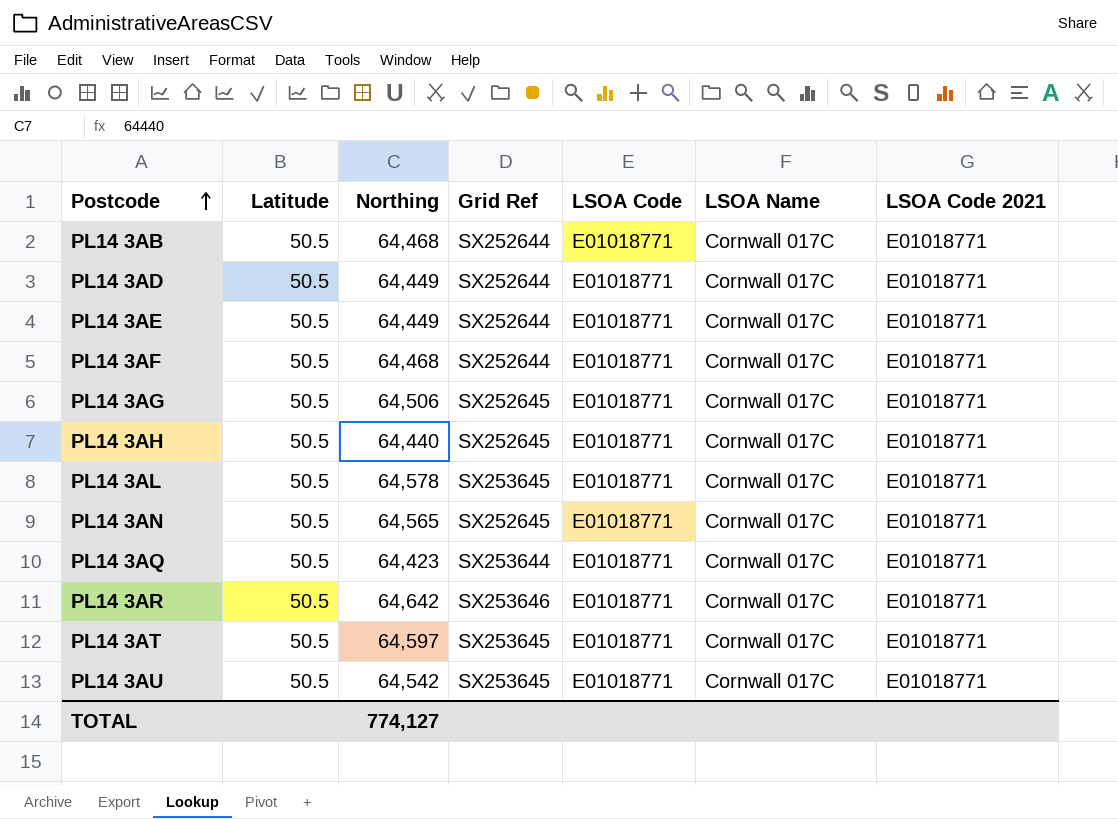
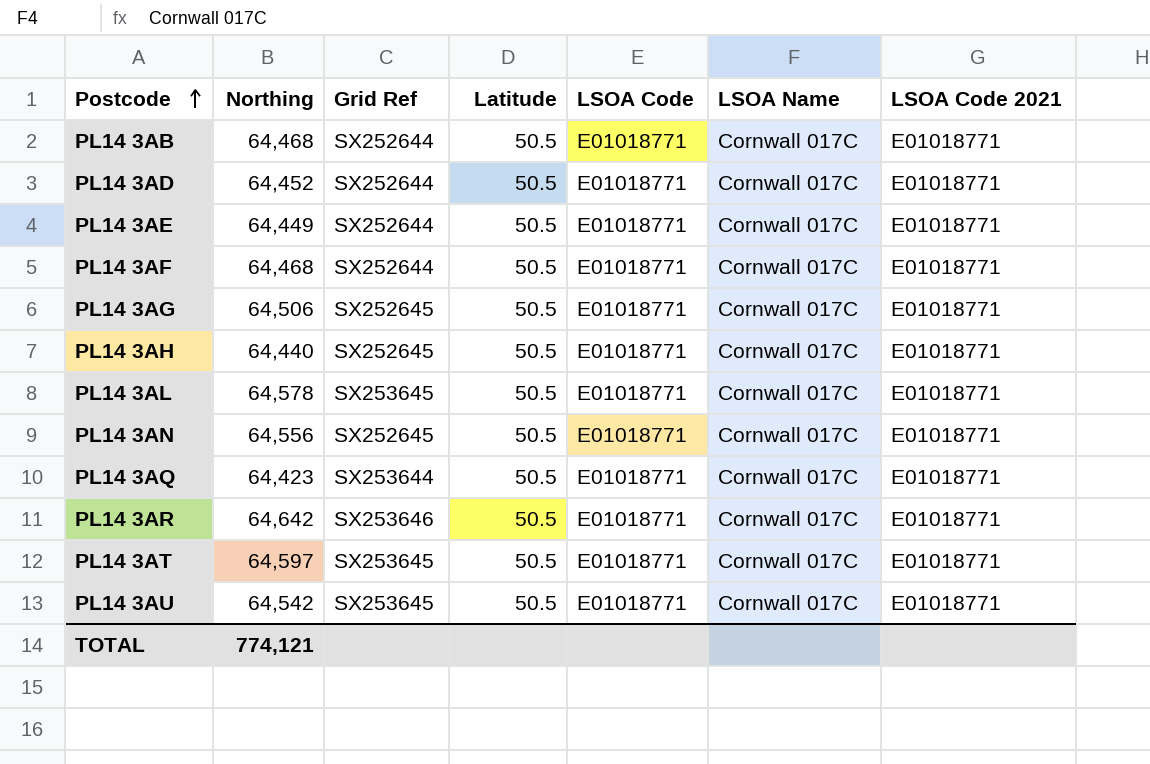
column Latitude | position: 2 -> 4
PL14 3AD | Northing: 64,449 -> 64,452
PL14 3AN | Northing: 64,565 -> 64,556
TOTAL | Northing: 774,127 -> 774,121

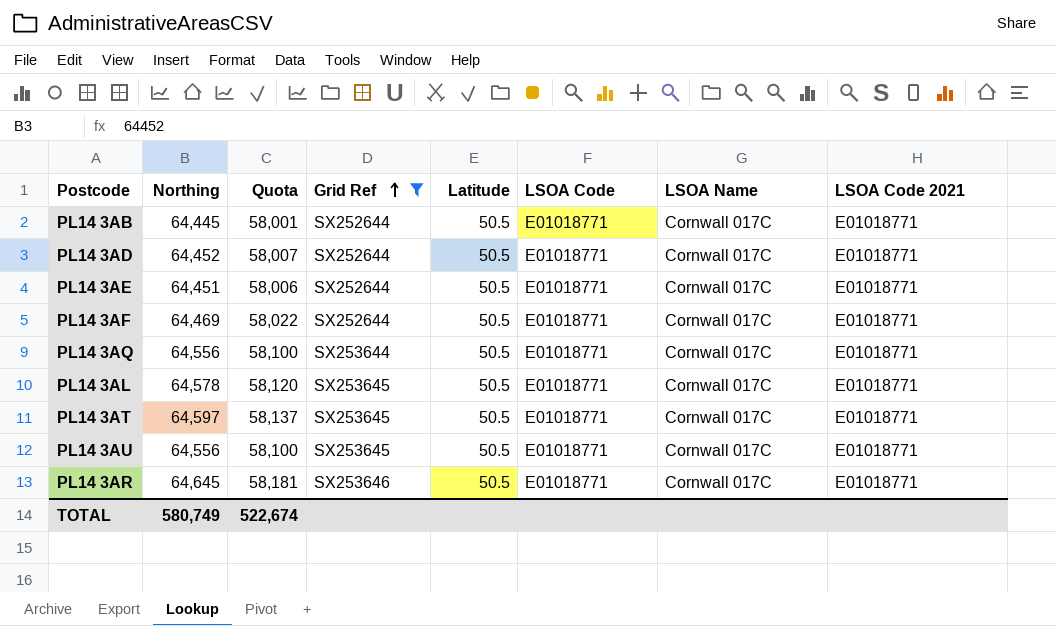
filter: none -> Grid Ref != SX252645
row order: Postcode ascending -> Grid Ref ascending
column Quota | formula: none -> [Northing] * 0.9
PL14 3AB | Northing: 64,468 -> 64,445
PL14 3AE | Northing: 64,449 -> 64,451
PL14 3AF | Northing: 64,468 -> 64,469
PL14 3AQ | Northing: 64,423 -> 64,556
PL14 3AU | Northing: 64,542 -> 64,556
PL14 3AR | Northing: 64,642 -> 64,645
TOTAL | Northing: 774,121 -> 580,749

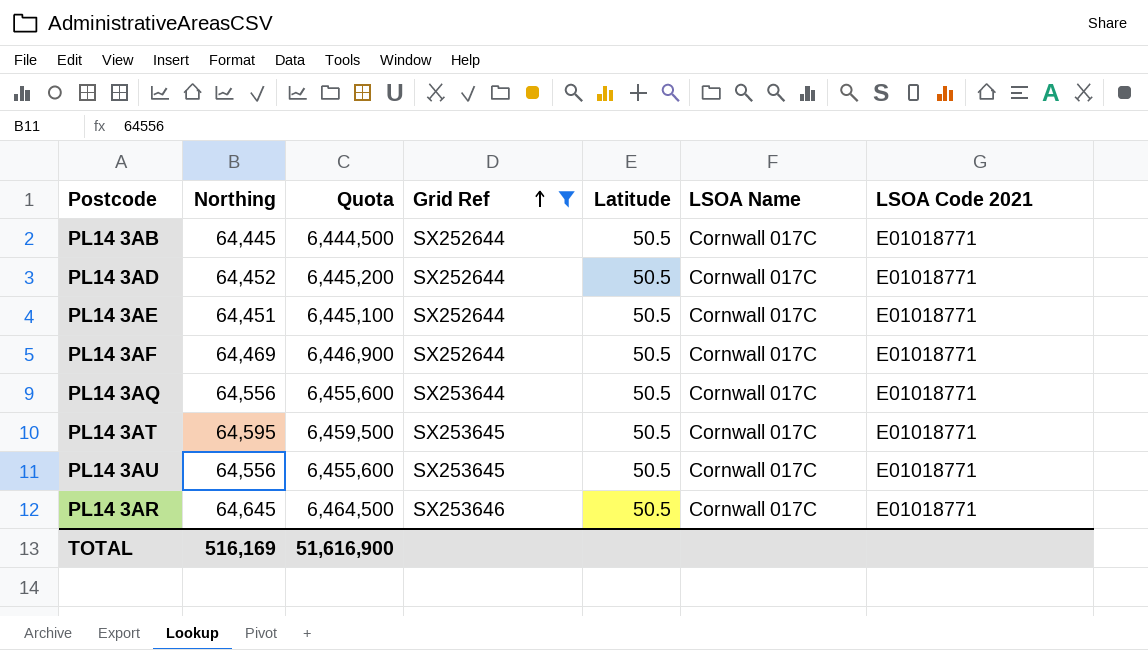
column LSOA Code | position: 6 -> none
column Quota | formula: [Northing] * 0.9 -> [Northing] * 100
row PL14 3AL: 64,578 | 58,120 | SX253645 | 50.5 | E01018771 | Cornwall 017C | E01018771 -> none
PL14 3AT | Northing: 64,597 -> 64,595
TOTAL | Northing: 580,749 -> 516,169
TOTAL | Quota: 522,674 -> 51,616,900

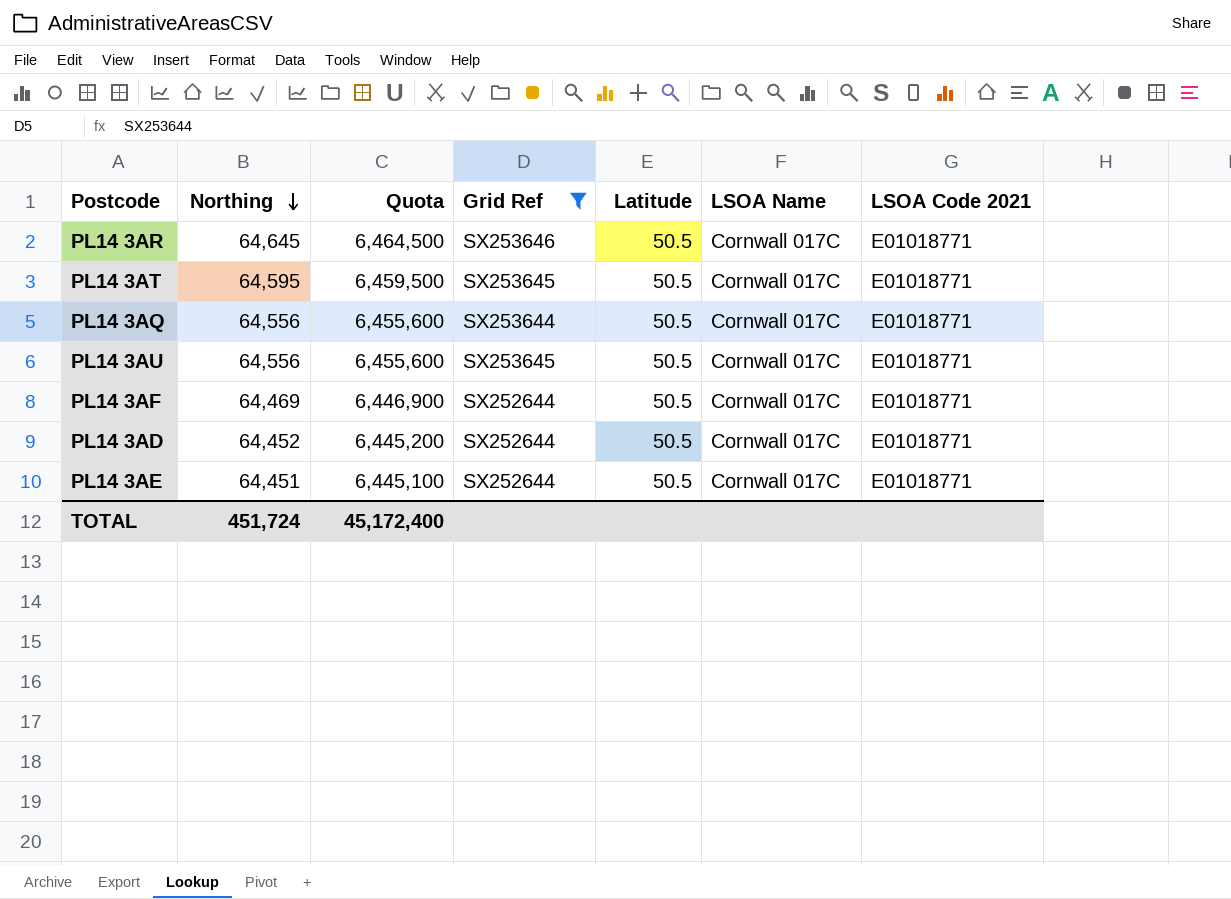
row order: Grid Ref ascending -> Northing descending
row PL14 3AB: 64,445 | 6,444,500 | SX252644 | 50.5 | Cornwall 017C | E01018771 -> none
TOTAL | Northing: 516,169 -> 451,724
TOTAL | Quota: 51,616,900 -> 45,172,400

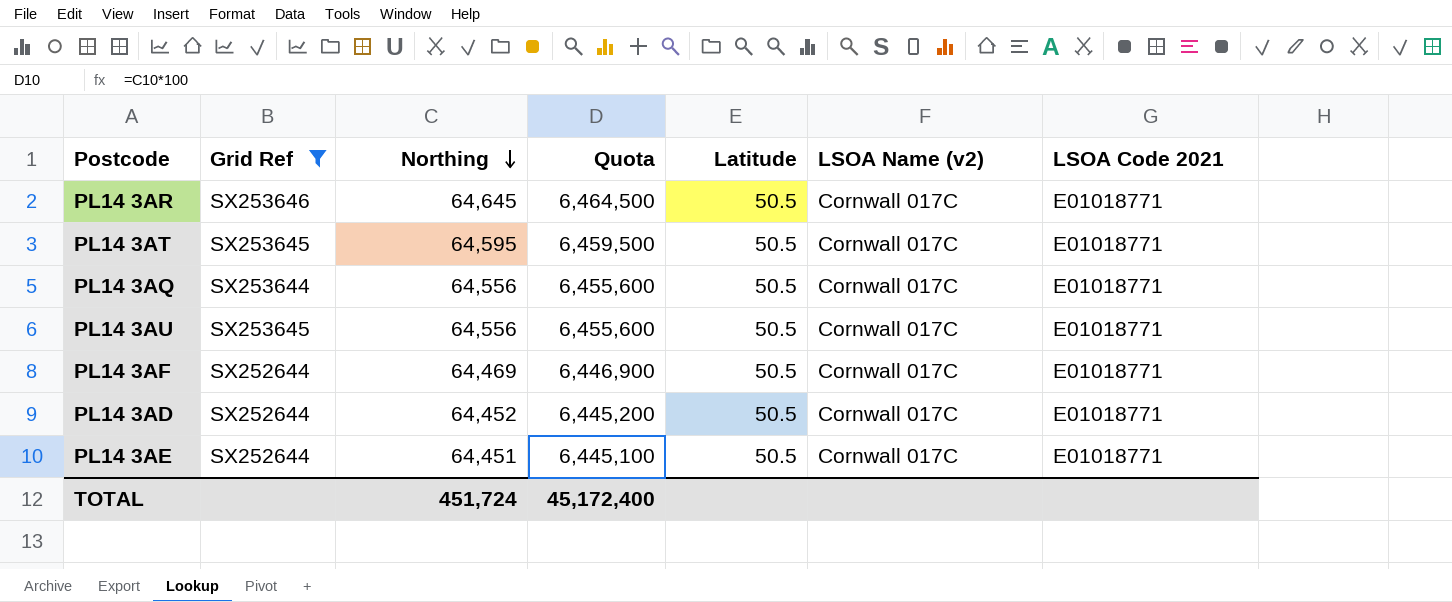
column Grid Ref | position: 4 -> 2
column name: LSOA Name -> LSOA Name (v2)

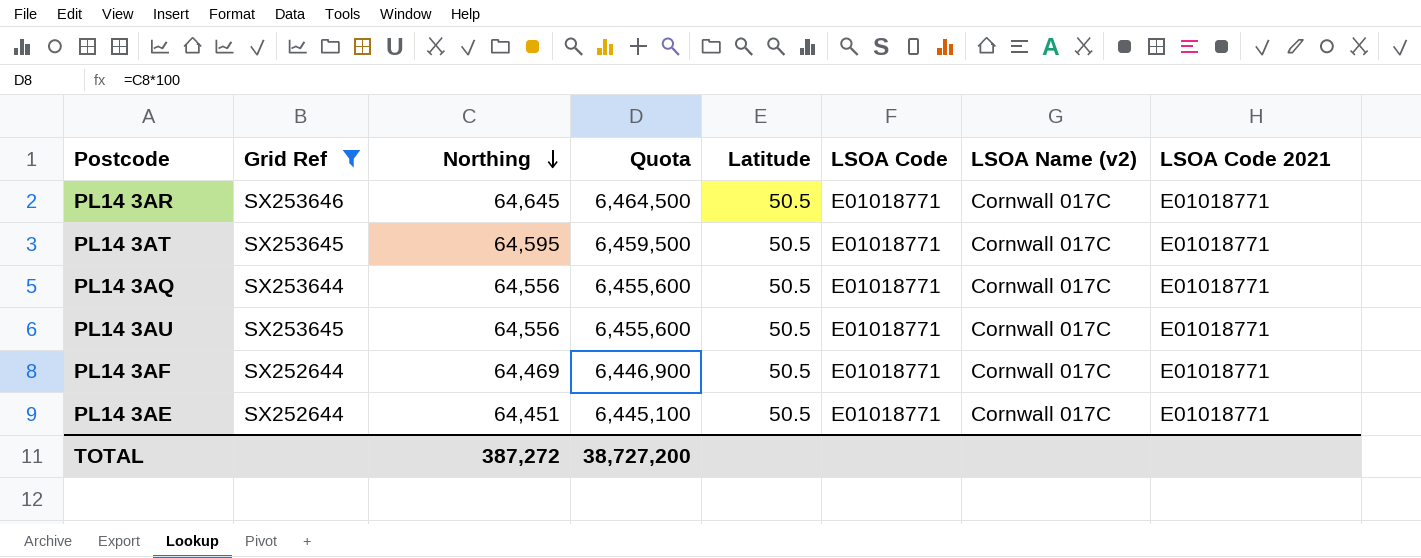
column LSOA Code | position: none -> 6
row PL14 3AD: SX252644 | 64,452 | 6,445,200 | 50.5 | Cornwall 017C | E01018771 -> none
TOTAL | Northing: 451,724 -> 387,272
TOTAL | Quota: 45,172,400 -> 38,727,200

